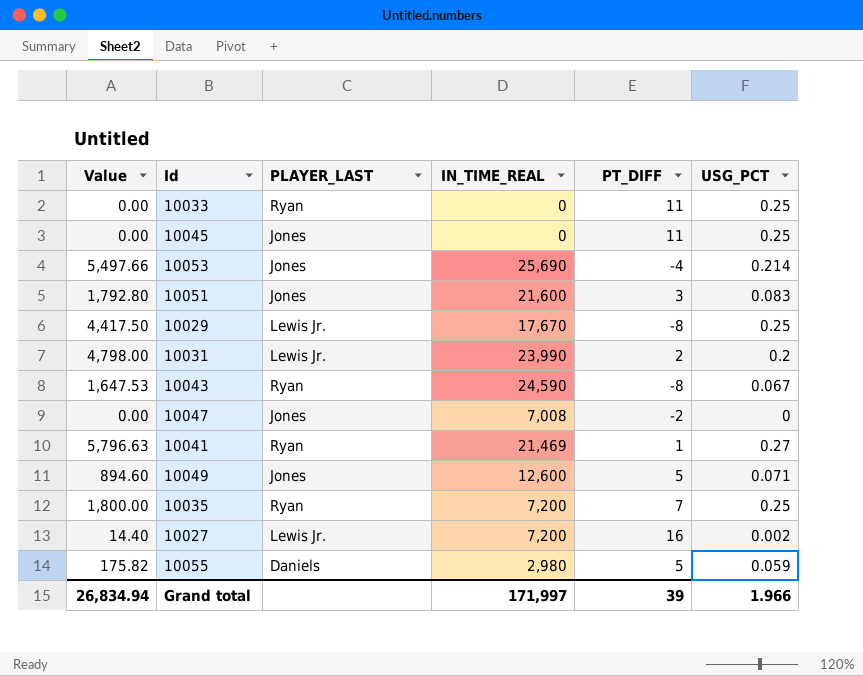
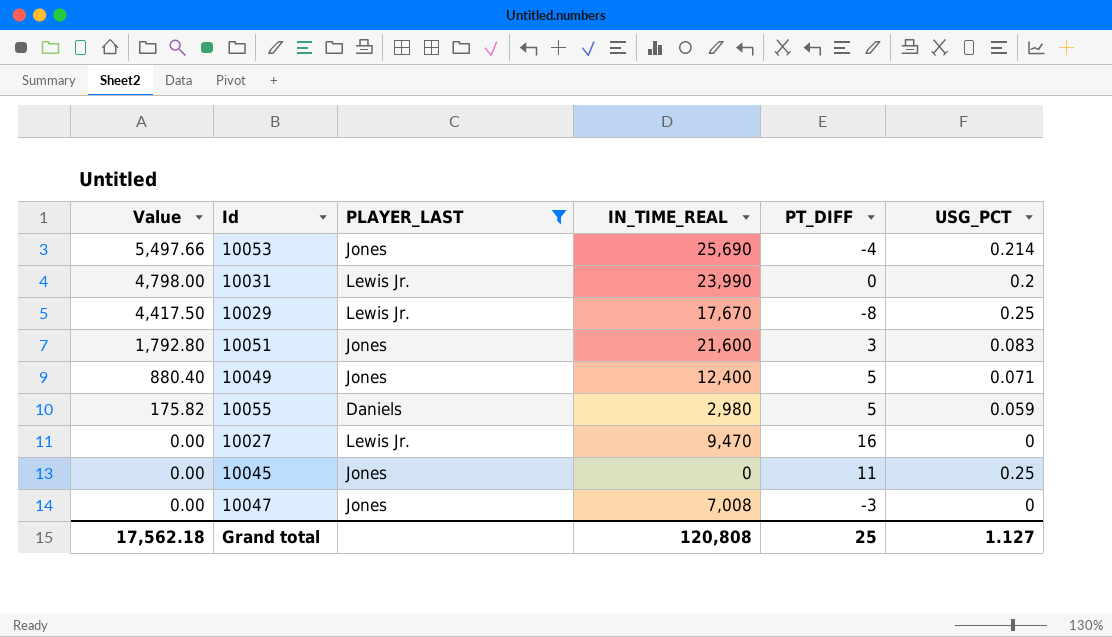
filter: none -> PLAYER_LAST != Ryan
row order: none -> Value descending
10031 | PT_DIFF: 2 -> 0
10049 | Value: 894.60 -> 880.40
10049 | IN_TIME_REAL: 12,600 -> 12,400
10027 | Value: 14.40 -> 0.00
10027 | IN_TIME_REAL: 7,200 -> 9,470
10027 | USG_PCT: 0.002 -> 0
10047 | PT_DIFF: -2 -> -3
Grand total | Value: 26,834.94 -> 17,562.18
Grand total | IN_TIME_REAL: 171,997 -> 120,808
Grand total | PT_DIFF: 39 -> 25
Grand total | USG_PCT: 1.966 -> 1.127

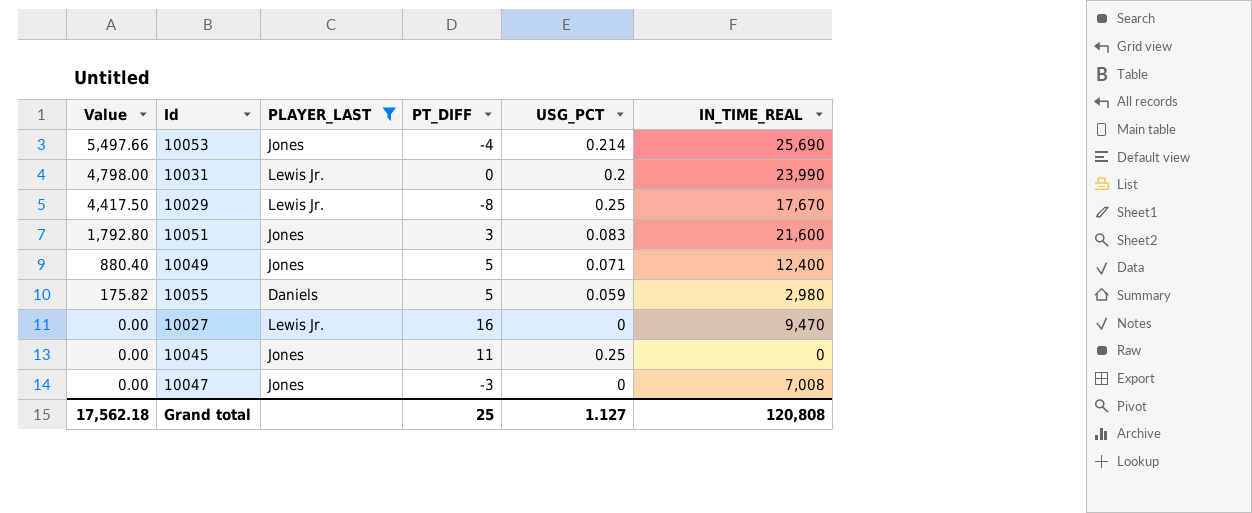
column IN_TIME_REAL | position: 4 -> 6

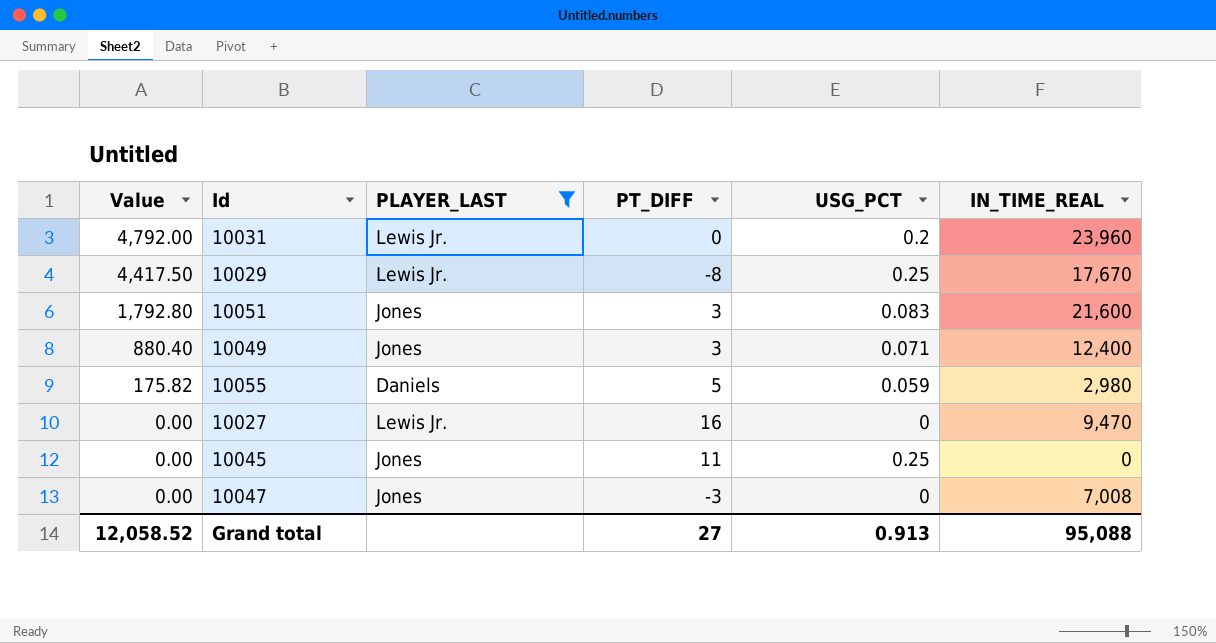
row 10053: 5,497.66 | Jones | -4 | 0.214 | 25,690 -> none
10031 | Value: 4,798.00 -> 4,792.00
10031 | IN_TIME_REAL: 23,990 -> 23,960
10049 | PT_DIFF: 5 -> 3
Grand total | Value: 17,562.18 -> 12,058.52
Grand total | PT_DIFF: 25 -> 27
Grand total | USG_PCT: 1.127 -> 0.913
Grand total | IN_TIME_REAL: 120,808 -> 95,088

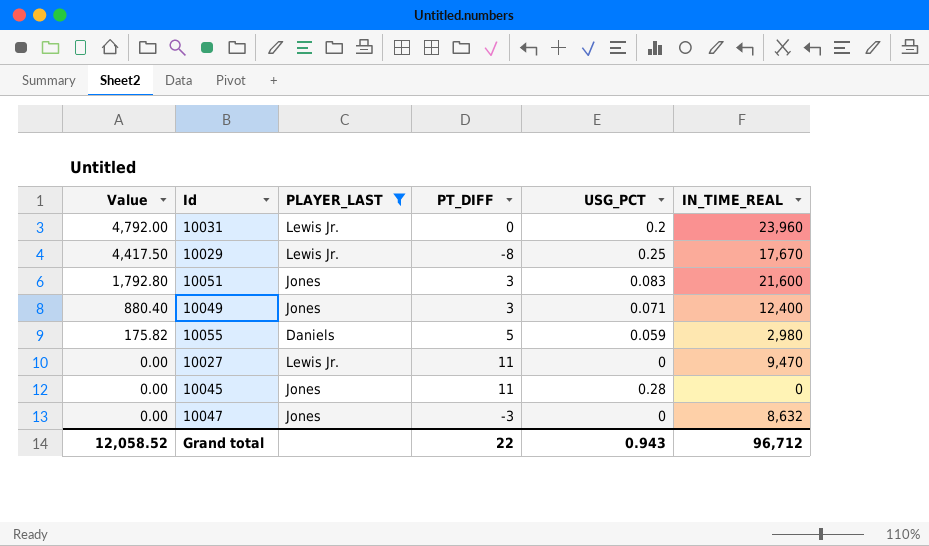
10027 | PT_DIFF: 16 -> 11
10045 | USG_PCT: 0.25 -> 0.28
10047 | IN_TIME_REAL: 7,008 -> 8,632
Grand total | PT_DIFF: 27 -> 22
Grand total | USG_PCT: 0.913 -> 0.943
Grand total | IN_TIME_REAL: 95,088 -> 96,712

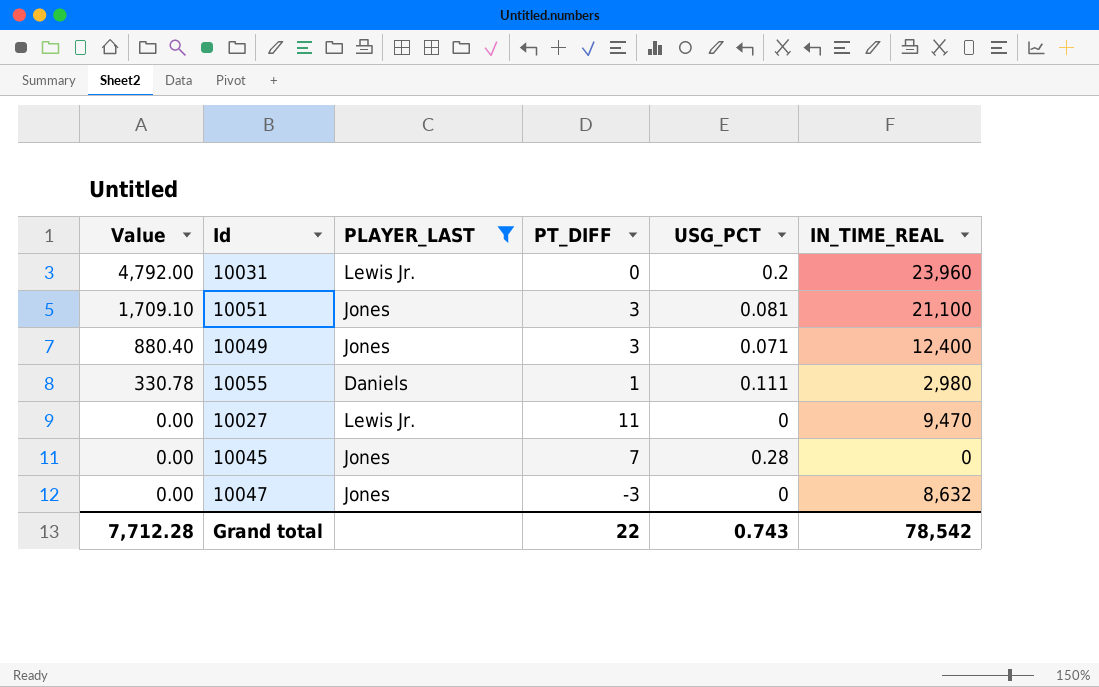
row 10029: 4,417.50 | Lewis Jr. | -8 | 0.25 | 17,670 -> none
10051 | Value: 1,792.80 -> 1,709.10
10051 | USG_PCT: 0.083 -> 0.081
10051 | IN_TIME_REAL: 21,600 -> 21,100
10055 | Value: 175.82 -> 330.78
10055 | PT_DIFF: 5 -> 1
10055 | USG_PCT: 0.059 -> 0.111
10045 | PT_DIFF: 11 -> 7
Grand total | Value: 12,058.52 -> 7,712.28
Grand total | USG_PCT: 0.943 -> 0.743
Grand total | IN_TIME_REAL: 96,712 -> 78,542

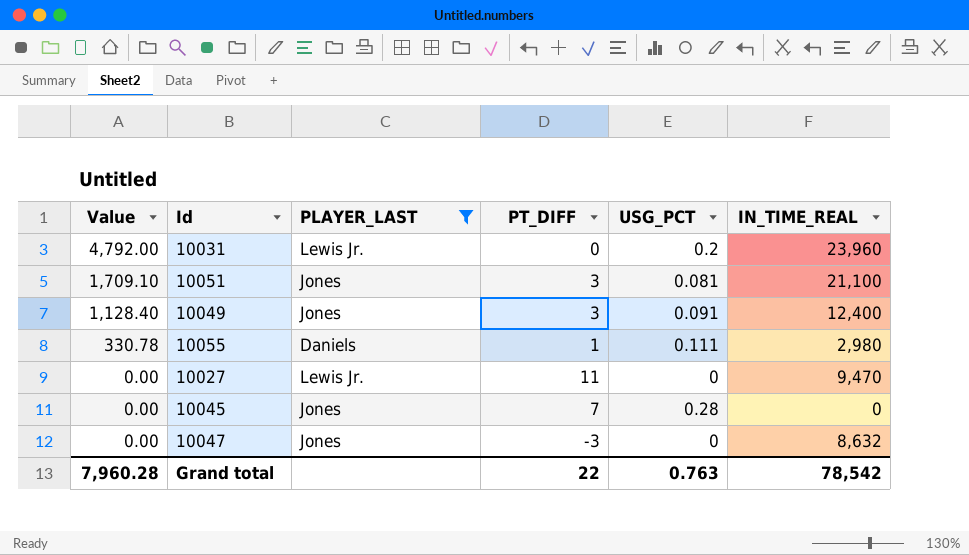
10049 | Value: 880.40 -> 1,128.40
10049 | USG_PCT: 0.071 -> 0.091
Grand total | Value: 7,712.28 -> 7,960.28
Grand total | USG_PCT: 0.743 -> 0.763

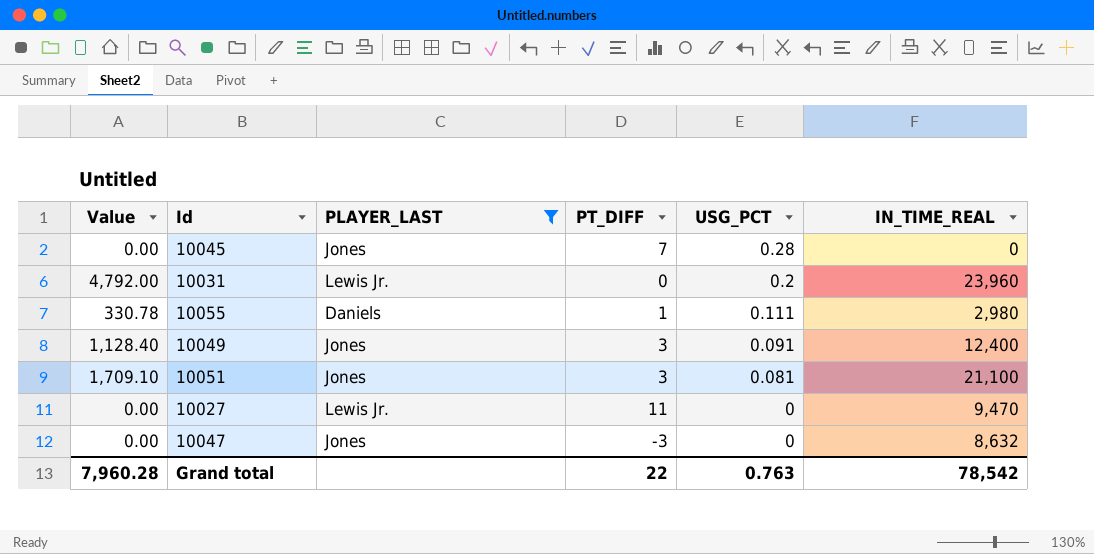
row order: Value descending -> USG_PCT descending

